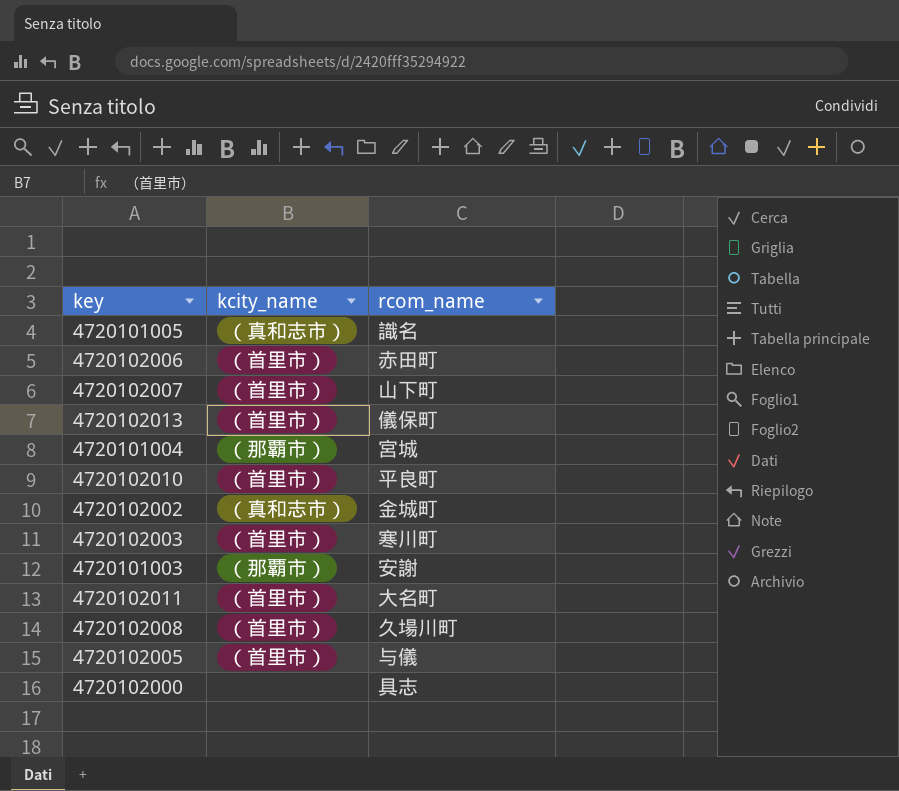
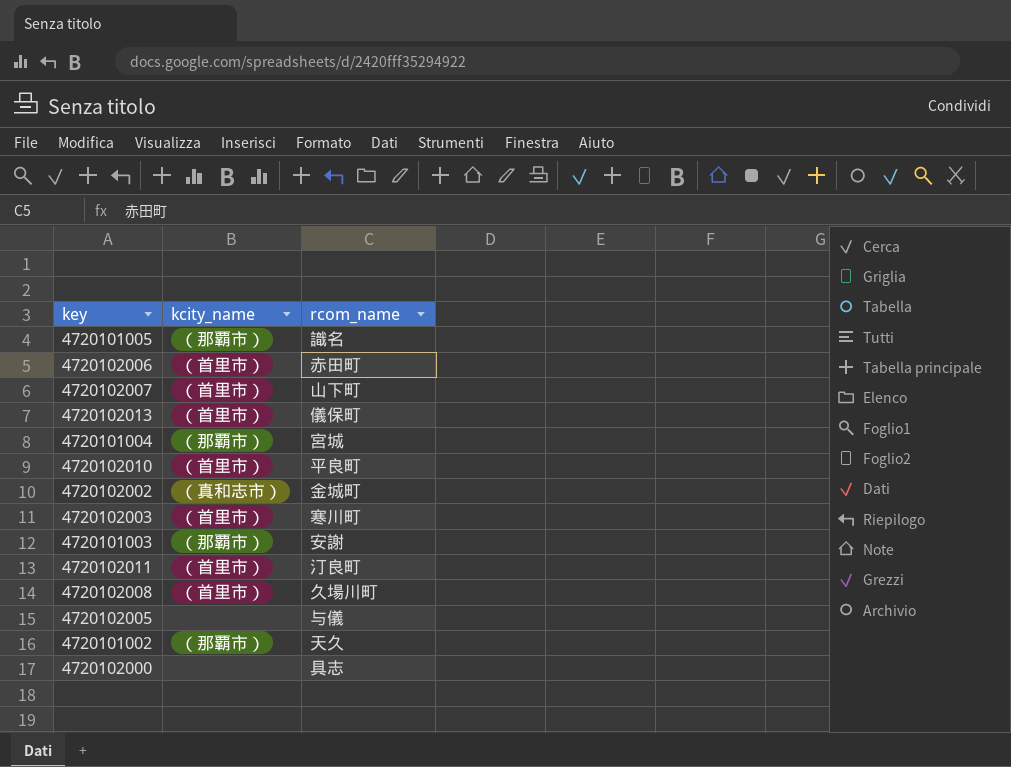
4720101005 | kcity_name: （真和志市） -> （那覇市）
4720102011 | rcom_name: 大名町 -> 汀良町
4720102005 | kcity_name: （首里市） -> none
row 4720101002: none -> （那覇市） | 天久

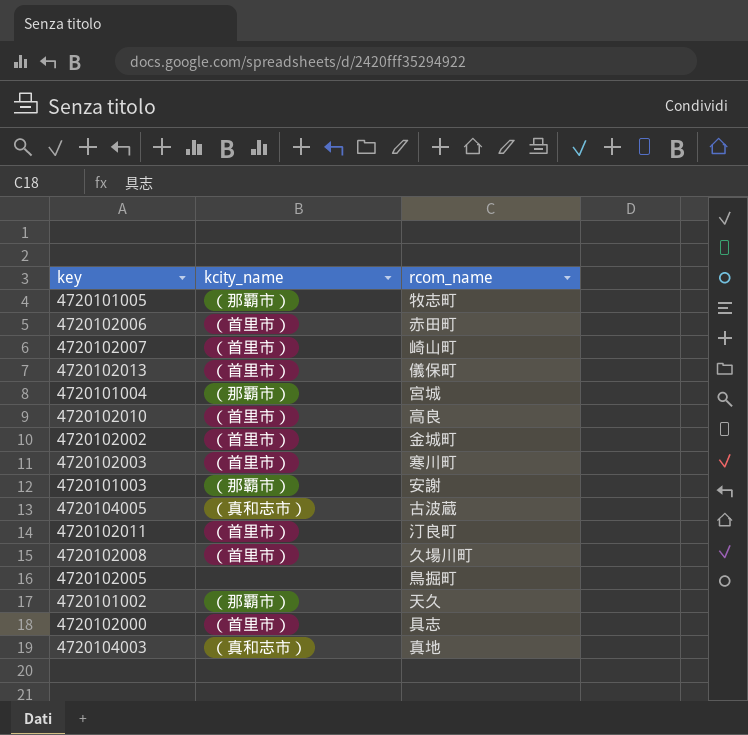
4720101005 | rcom_name: 識名 -> 牧志町
4720102007 | rcom_name: 山下町 -> 崎山町
4720102010 | rcom_name: 平良町 -> 高良
4720102002 | kcity_name: （真和志市） -> （首里市）
row 4720104005: none -> （真和志市） | 古波蔵
4720102005 | rcom_name: 与儀 -> 鳥掘町
4720102000 | kcity_name: none -> （首里市）
row 4720104003: none -> （真和志市） | 真地

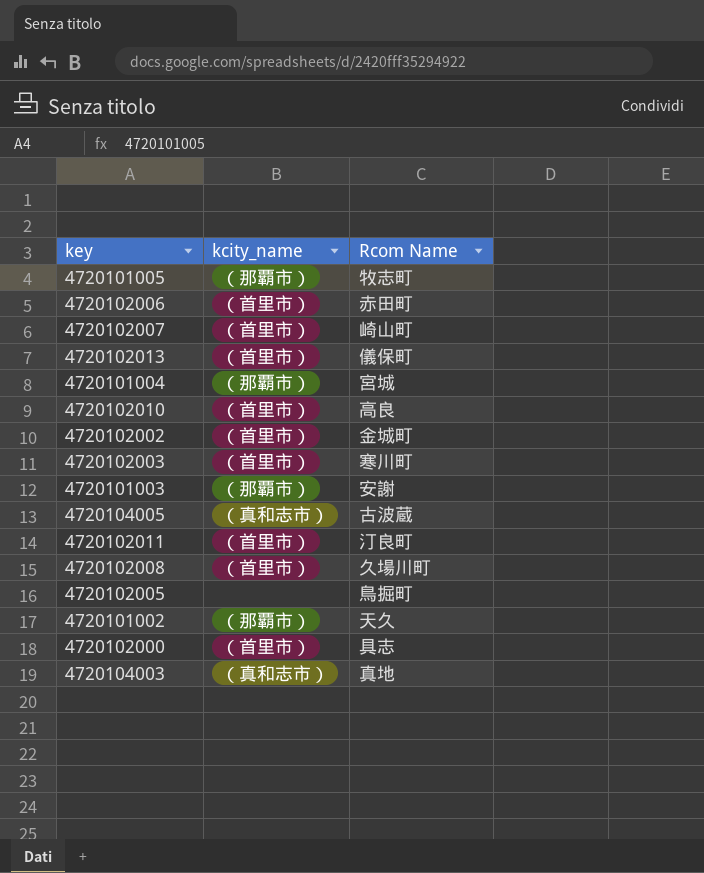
column name: rcom_name -> Rcom Name

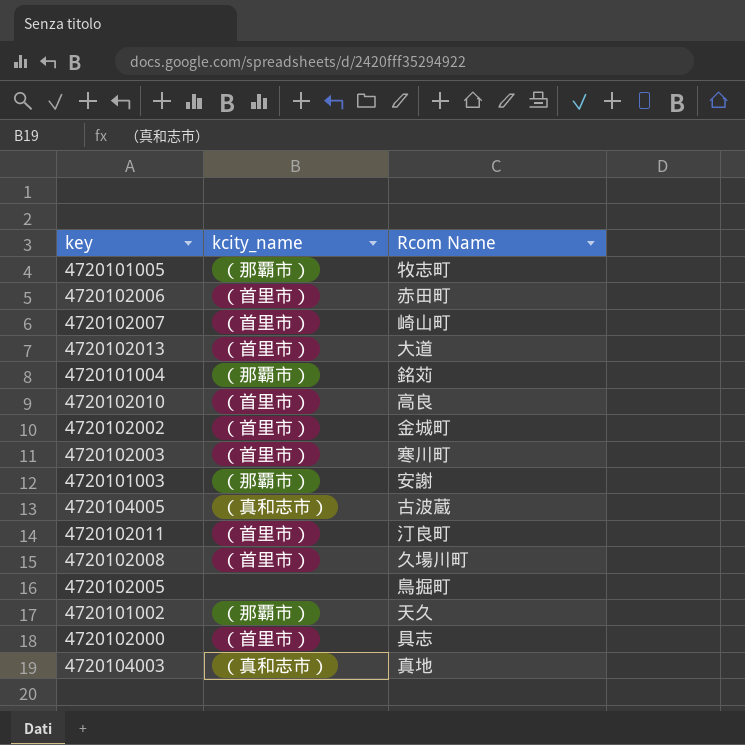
4720102013 | Rcom Name: 儀保町 -> 大道
4720101004 | Rcom Name: 宮城 -> 銘苅

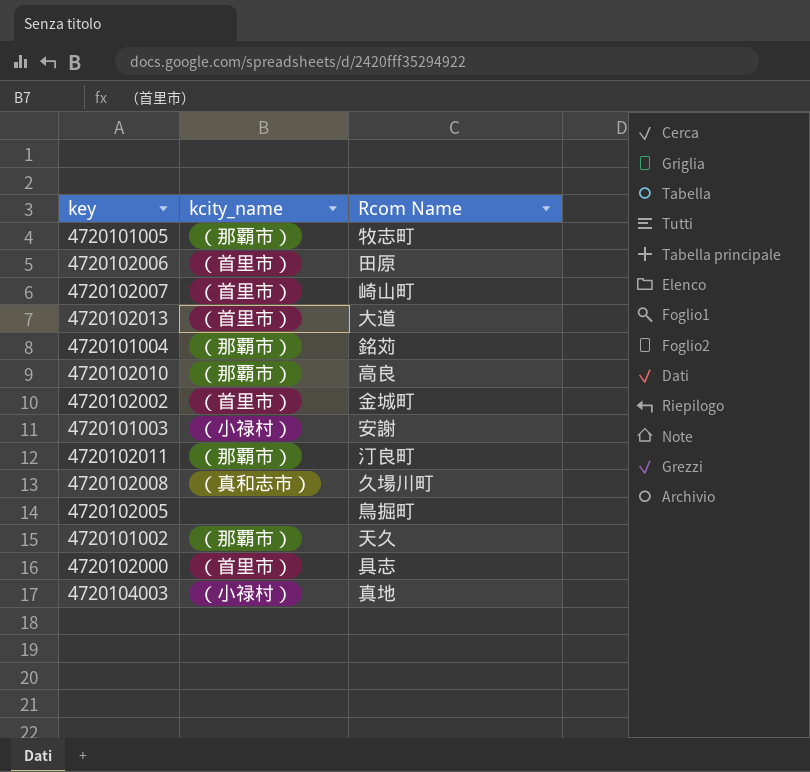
row 4720102003: （首里市） | 寒川町 -> none
row 4720104005: （真和志市） | 古波蔵 -> none
4720102006 | Rcom Name: 赤田町 -> 田原
4720102010 | kcity_name: （首里市） -> （那覇市）
4720101003 | kcity_name: （那覇市） -> （小禄村）
4720102011 | kcity_name: （首里市） -> （那覇市）
4720102008 | kcity_name: （首里市） -> （真和志市）
4720104003 | kcity_name: （真和志市） -> （小禄村）

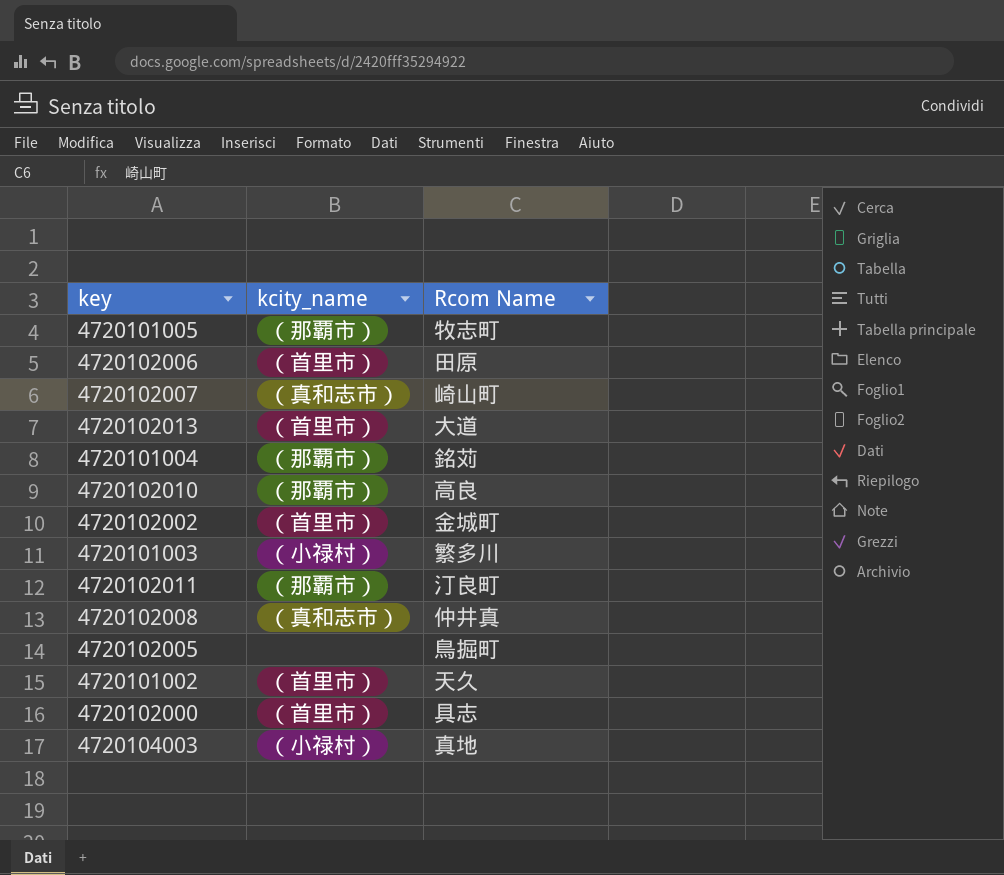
4720102007 | kcity_name: （首里市） -> （真和志市）
4720101003 | Rcom Name: 安謝 -> 繁多川
4720102008 | Rcom Name: 久場川町 -> 仲井真
4720101002 | kcity_name: （那覇市） -> （首里市）

